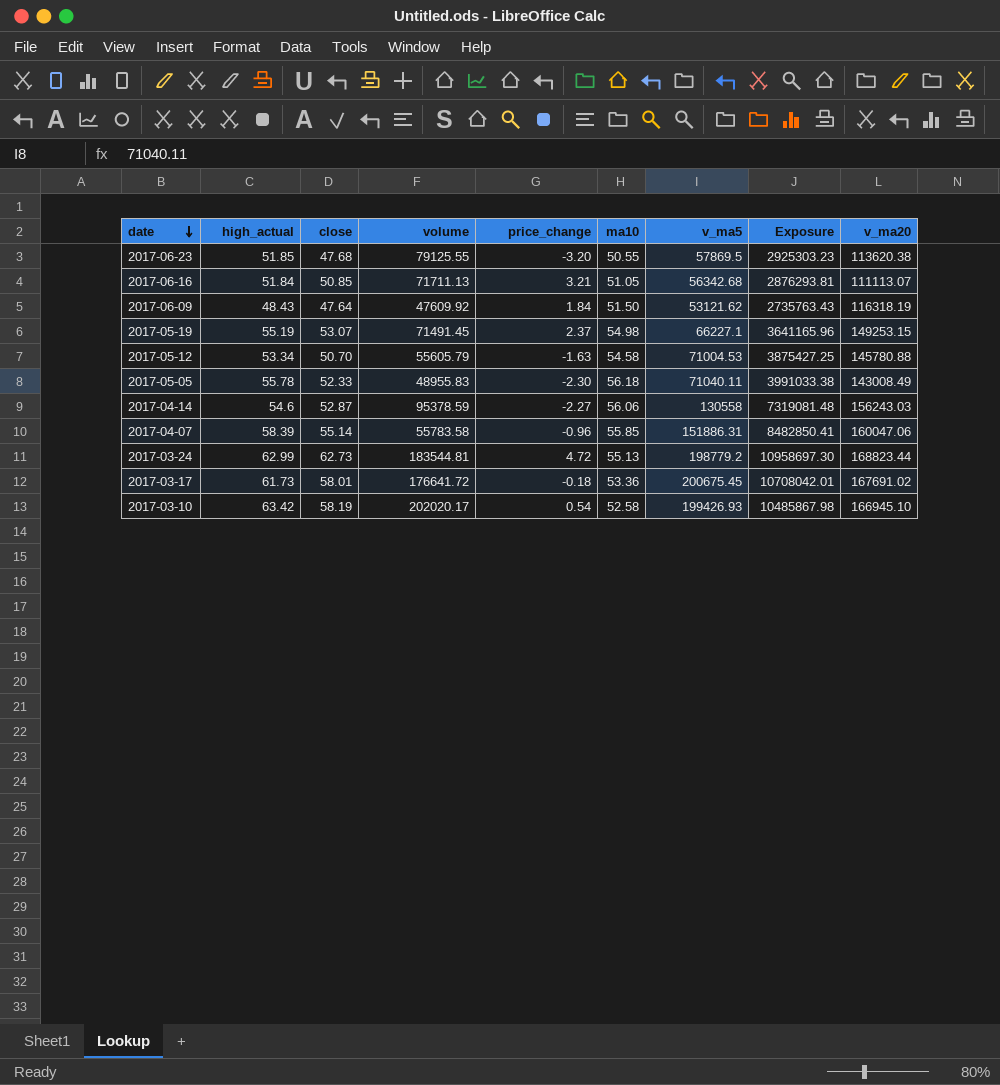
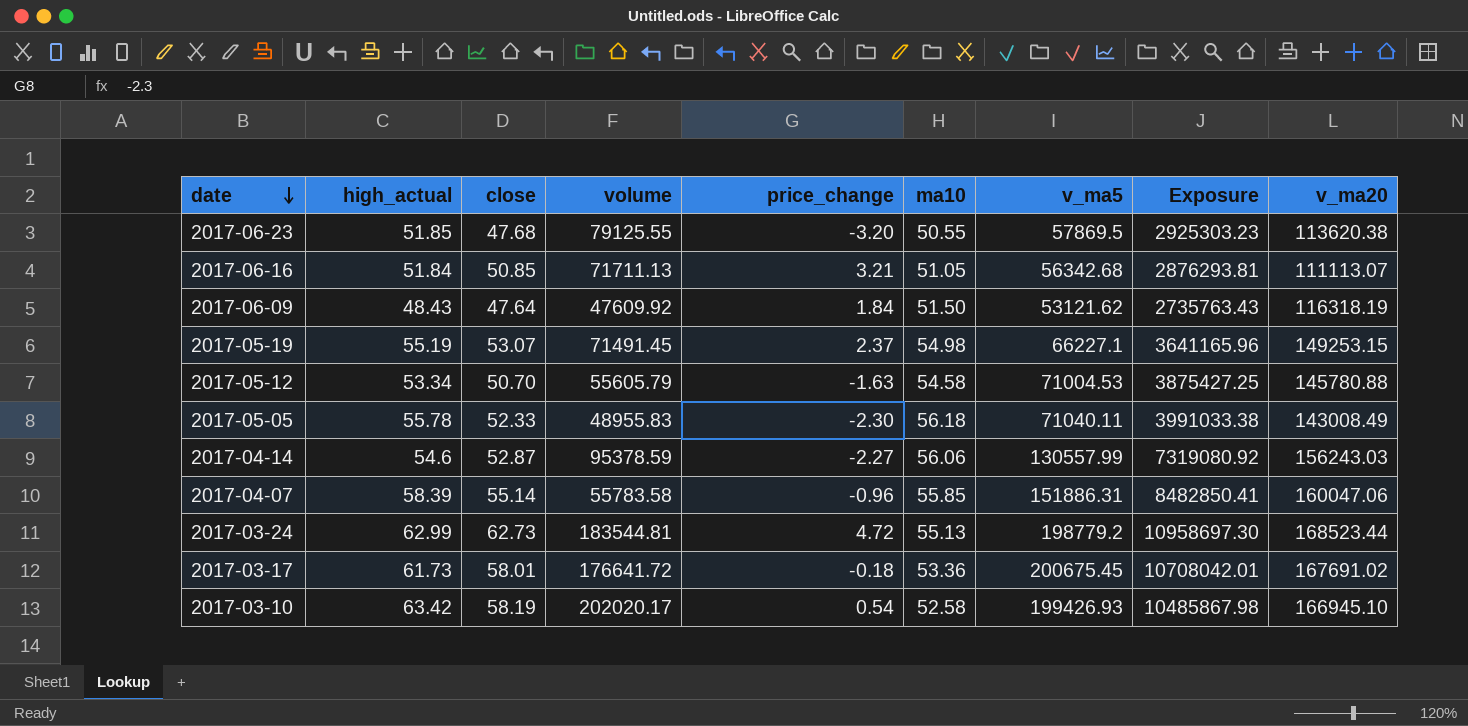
2017-04-14 | v_ma5: 130558 -> 130557.99
2017-04-14 | Exposure: 7319081.48 -> 7319080.92
2017-03-24 | v_ma20: 168823.44 -> 168523.44

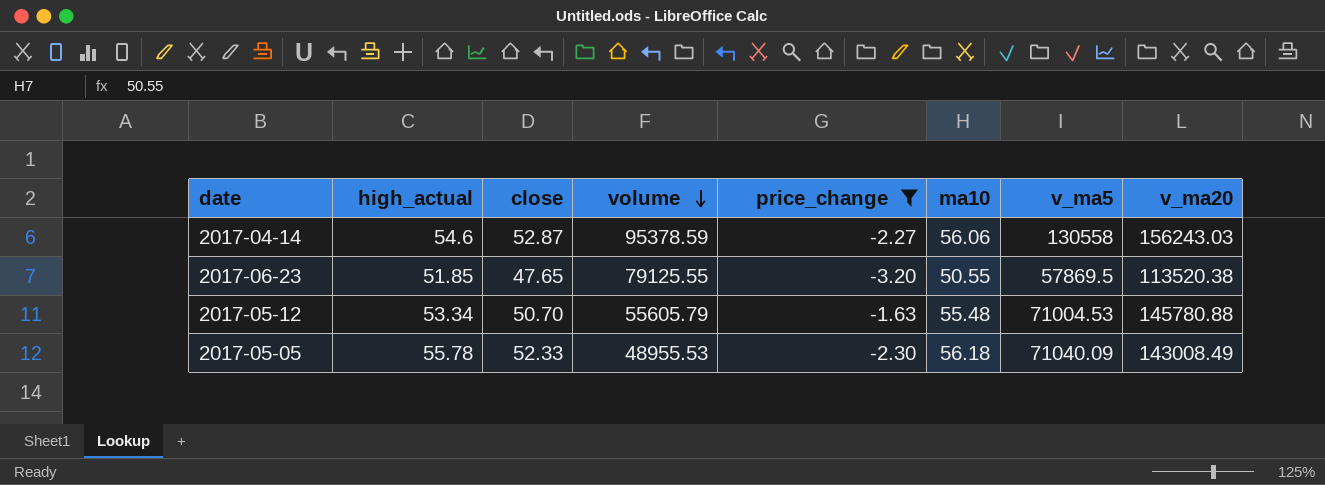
filter: none -> price_change <= -1.63
row order: date descending -> volume descending
column Exposure | formula: [ma10] * [v_ma5] -> none
2017-04-14 | v_ma5: 130557.99 -> 130558
2017-06-23 | close: 47.68 -> 47.65
2017-06-23 | v_ma20: 113620.38 -> 113520.38
2017-05-12 | ma10: 54.58 -> 55.48
2017-05-05 | volume: 48955.83 -> 48955.53
2017-05-05 | v_ma5: 71040.11 -> 71040.09

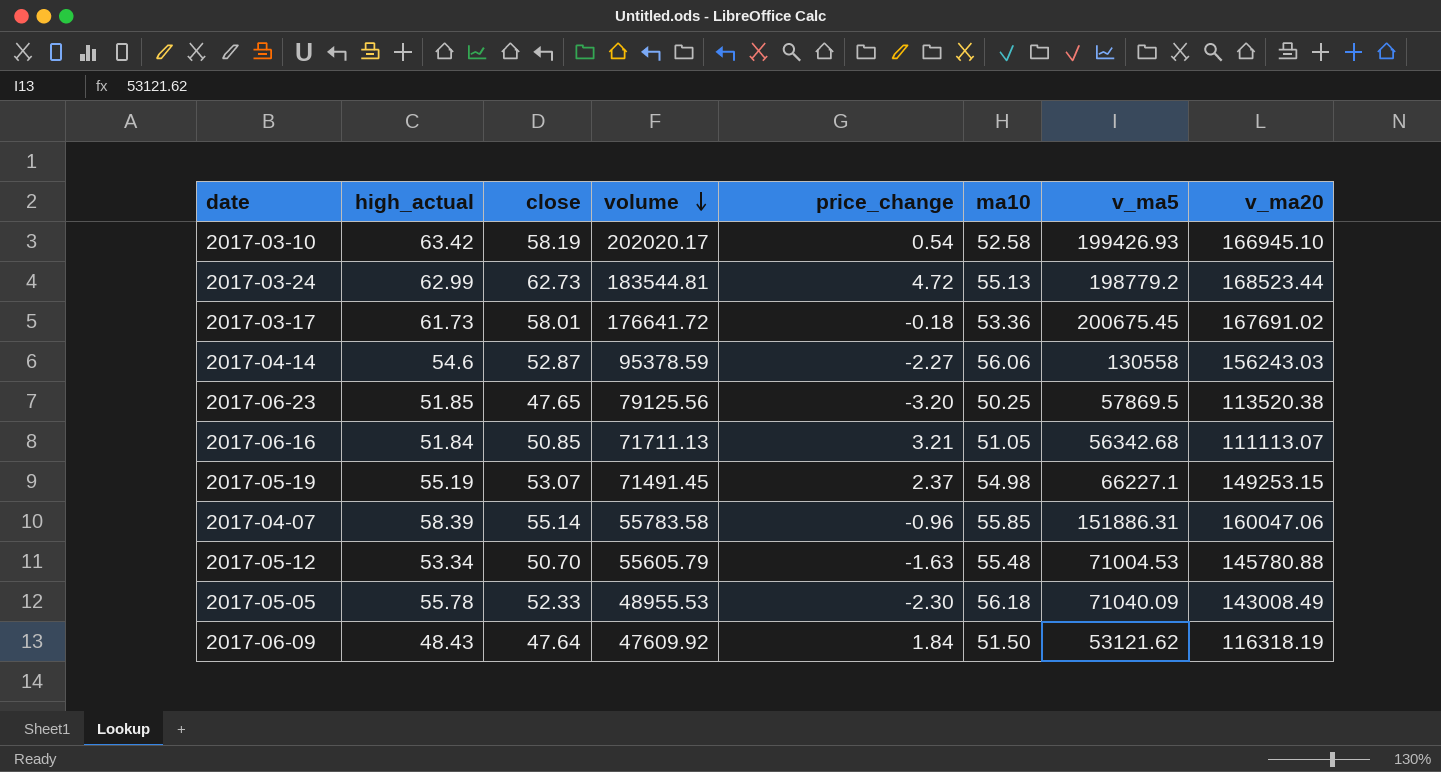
filter: price_change <= -1.63 -> none
2017-06-23 | volume: 79125.55 -> 79125.56
2017-06-23 | ma10: 50.55 -> 50.25

